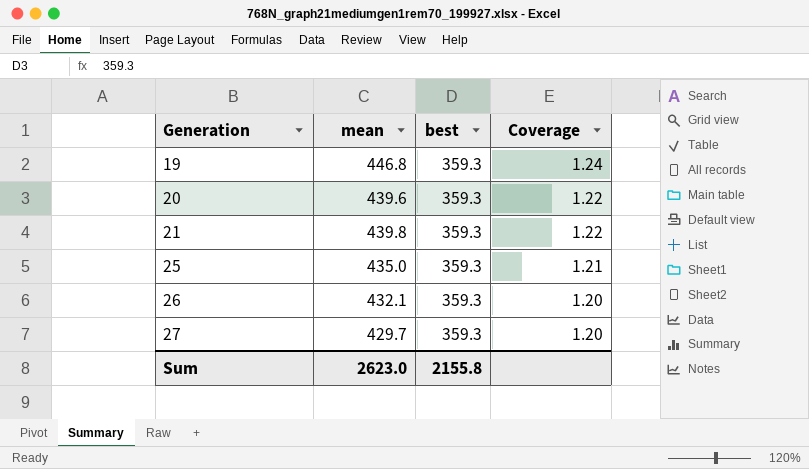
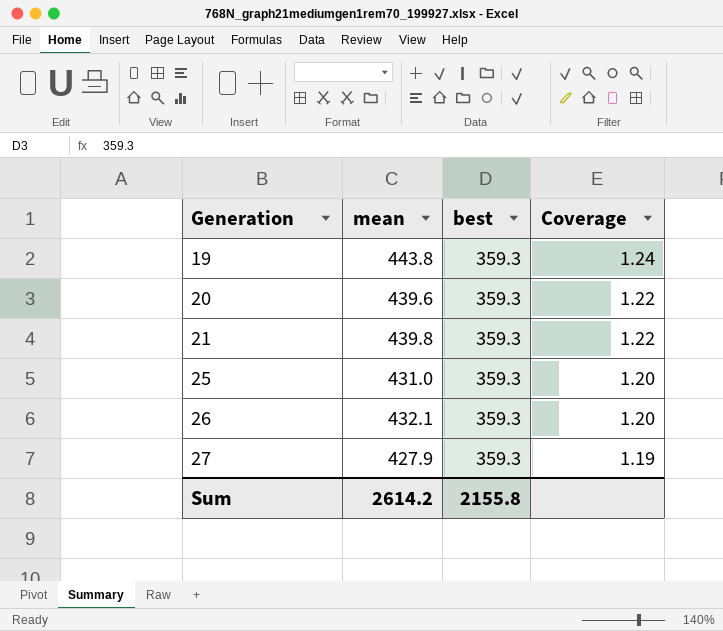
19 | mean: 446.8 -> 443.8
25 | mean: 435.0 -> 431.0
25 | Coverage: 1.21 -> 1.20
27 | mean: 429.7 -> 427.9
27 | Coverage: 1.20 -> 1.19
Sum | mean: 2623.0 -> 2614.2

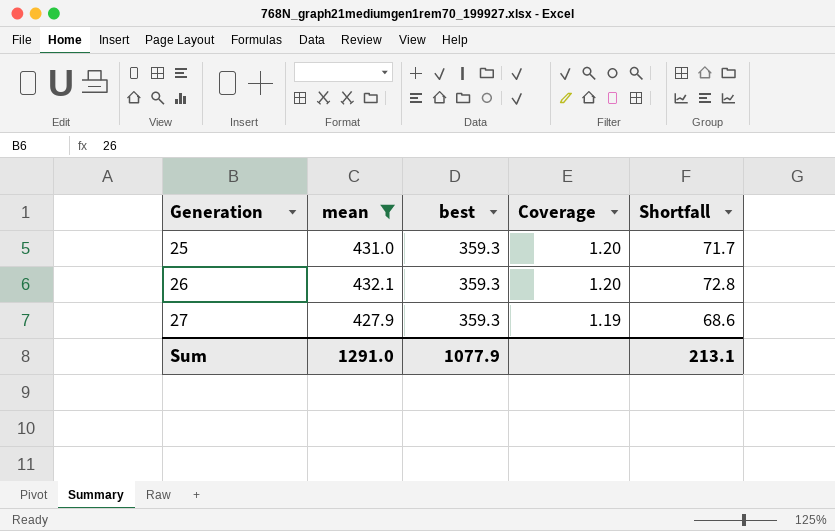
filter: none -> mean <= 432.1
column Shortfall | formula: none -> [mean] - [best]
Sum | mean: 2614.2 -> 1291.0
Sum | best: 2155.8 -> 1077.9

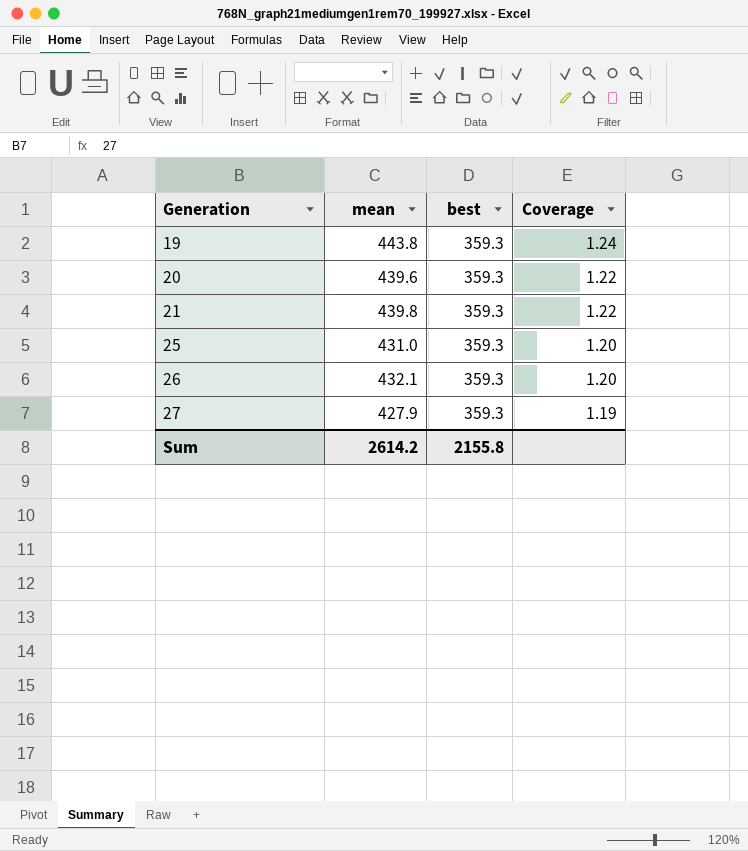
filter: mean <= 432.1 -> none
column Shortfall | formula: [mean] - [best] -> none
Sum | mean: 1291.0 -> 2614.2
Sum | best: 1077.9 -> 2155.8

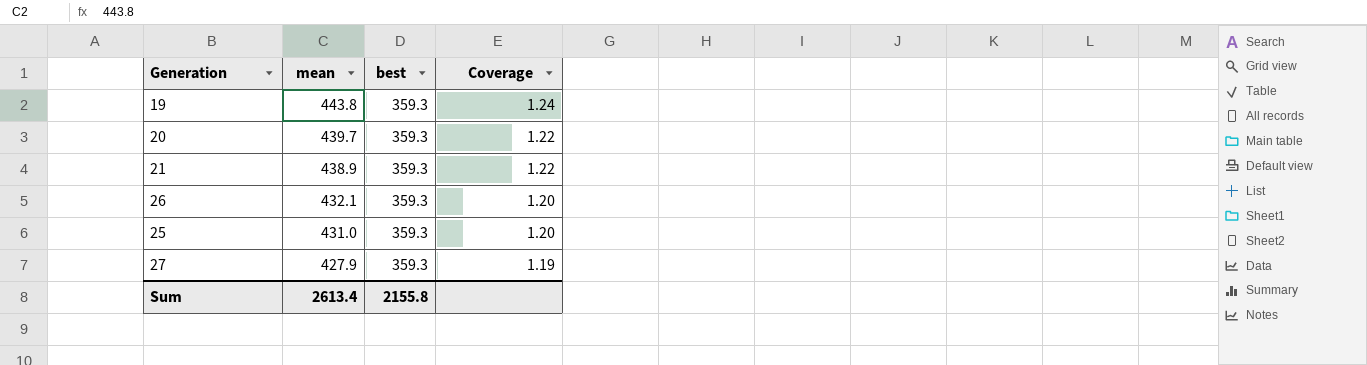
row order: Generation ascending -> mean descending
20 | mean: 439.6 -> 439.7
21 | mean: 439.8 -> 438.9
Sum | mean: 2614.2 -> 2613.4

